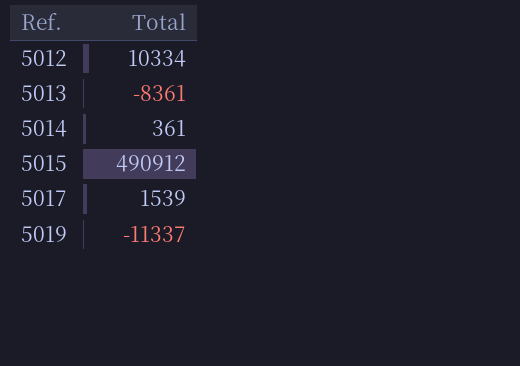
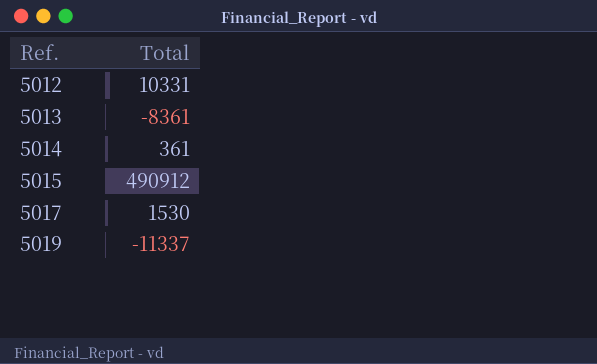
5012 | Total: 10334 -> 10331
5017 | Total: 1539 -> 1530

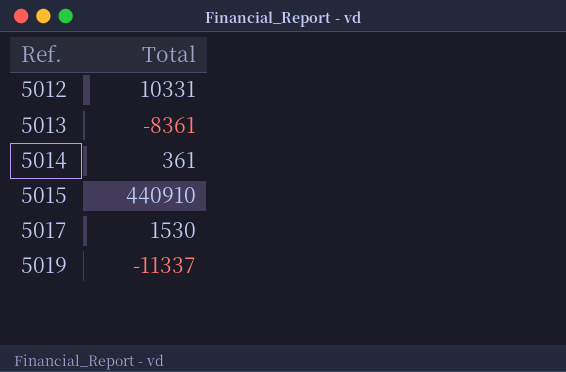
5015 | Total: 490912 -> 440910

